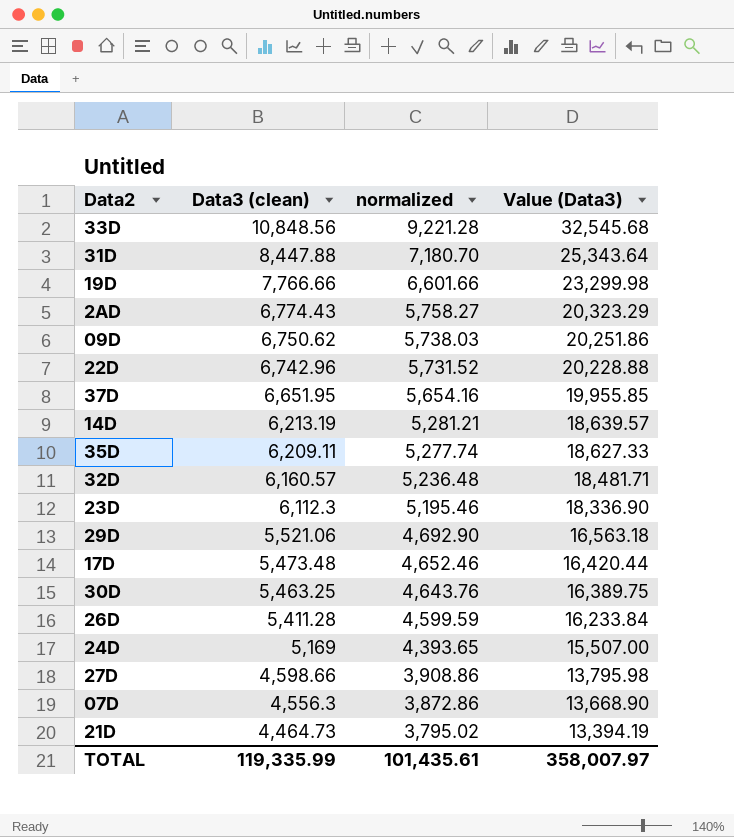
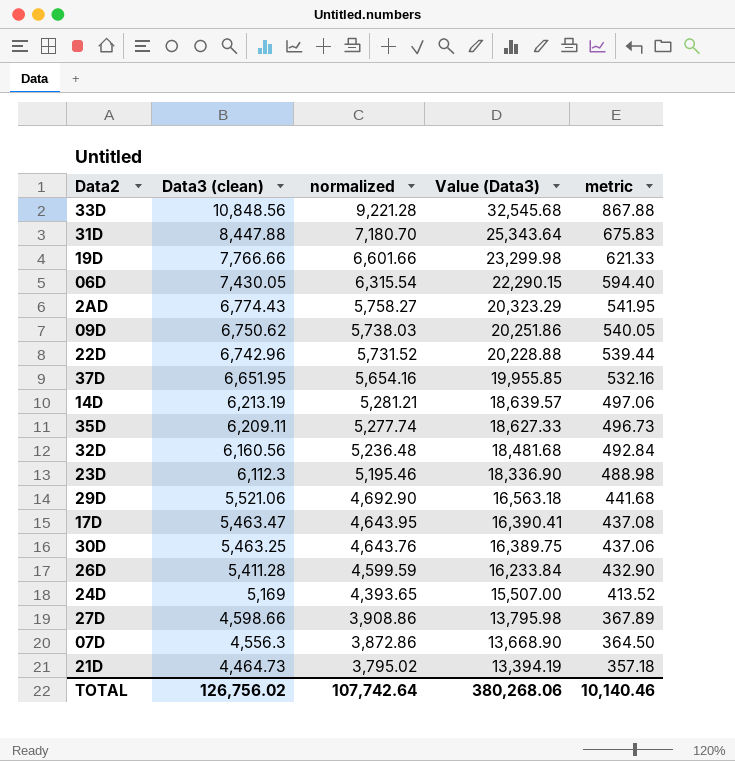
column metric | formula: none -> [Data3 (clean)] * 0.08
row 06D: none -> 7,430.05 | 6,315.54 | 22,290.15 | 594.40
32D | Data3 (clean): 6,160.57 -> 6,160.56
32D | Value (Data3): 18,481.71 -> 18,481.68
17D | Data3 (clean): 5,473.48 -> 5,463.47
17D | normalized: 4,652.46 -> 4,643.95
17D | Value (Data3): 16,420.44 -> 16,390.41
TOTAL | Data3 (clean): 119,335.99 -> 126,756.02
TOTAL | normalized: 101,435.61 -> 107,742.64
TOTAL | Value (Data3): 358,007.97 -> 380,268.06

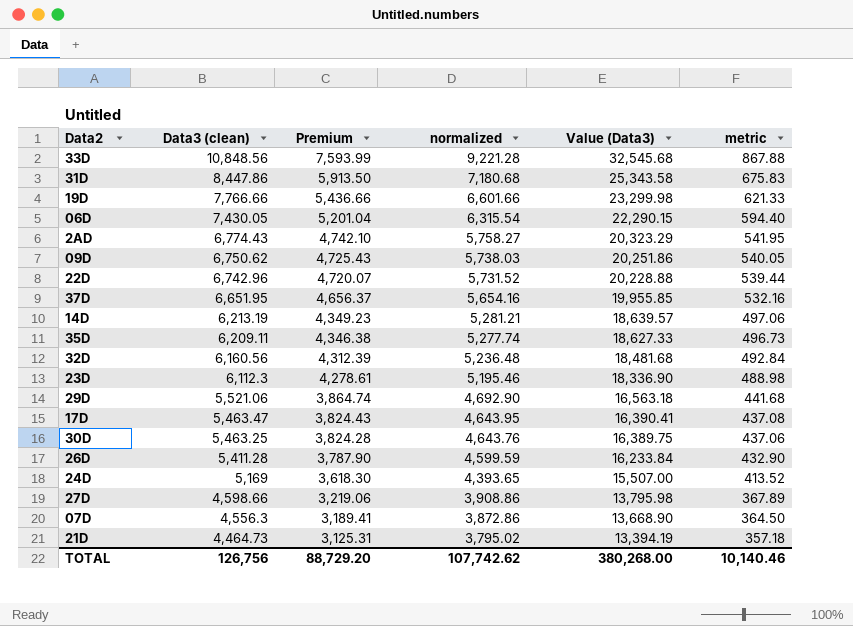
column Premium | formula: none -> [Data3 (clean)] * 0.7
31D | Data3 (clean): 8,447.88 -> 8,447.86
31D | normalized: 7,180.70 -> 7,180.68
31D | Value (Data3): 25,343.64 -> 25,343.58
TOTAL | Data3 (clean): 126,756.02 -> 126,756
TOTAL | normalized: 107,742.64 -> 107,742.62
TOTAL | Value (Data3): 380,268.06 -> 380,268.00

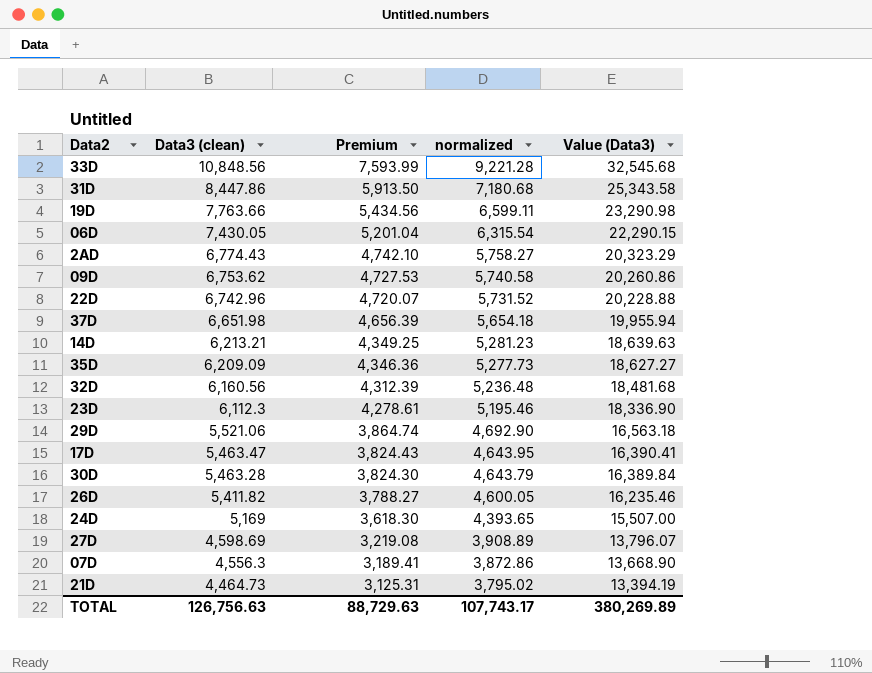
column metric | formula: [Data3 (clean)] * 0.08 -> none
19D | Data3 (clean): 7,766.66 -> 7,763.66
19D | Premium: 5,436.66 -> 5,434.56
19D | normalized: 6,601.66 -> 6,599.11
19D | Value (Data3): 23,299.98 -> 23,290.98
09D | Data3 (clean): 6,750.62 -> 6,753.62
09D | Premium: 4,725.43 -> 4,727.53
09D | normalized: 5,738.03 -> 5,740.58
09D | Value (Data3): 20,251.86 -> 20,260.86
37D | Data3 (clean): 6,651.95 -> 6,651.98
37D | Premium: 4,656.37 -> 4,656.39
37D | normalized: 5,654.16 -> 5,654.18
37D | Value (Data3): 19,955.85 -> 19,955.94
14D | Data3 (clean): 6,213.19 -> 6,213.21
14D | Premium: 4,349.23 -> 4,349.25
14D | normalized: 5,281.21 -> 5,281.23
14D | Value (Data3): 18,639.57 -> 18,639.63
35D | Data3 (clean): 6,209.11 -> 6,209.09
35D | Premium: 4,346.38 -> 4,346.36
35D | normalized: 5,277.74 -> 5,277.73
35D | Value (Data3): 18,627.33 -> 18,627.27
30D | Data3 (clean): 5,463.25 -> 5,463.28
30D | Premium: 3,824.28 -> 3,824.30
30D | normalized: 4,643.76 -> 4,643.79
30D | Value (Data3): 16,389.75 -> 16,389.84
26D | Data3 (clean): 5,411.28 -> 5,411.82
26D | Premium: 3,787.90 -> 3,788.27
26D | normalized: 4,599.59 -> 4,600.05
26D | Value (Data3): 16,233.84 -> 16,235.46
27D | Data3 (clean): 4,598.66 -> 4,598.69
27D | Premium: 3,219.06 -> 3,219.08
27D | normalized: 3,908.86 -> 3,908.89
27D | Value (Data3): 13,795.98 -> 13,796.07
TOTAL | Data3 (clean): 126,756 -> 126,756.63
TOTAL | Premium: 88,729.20 -> 88,729.63
TOTAL | normalized: 107,742.62 -> 107,743.17
TOTAL | Value (Data3): 380,268.00 -> 380,269.89

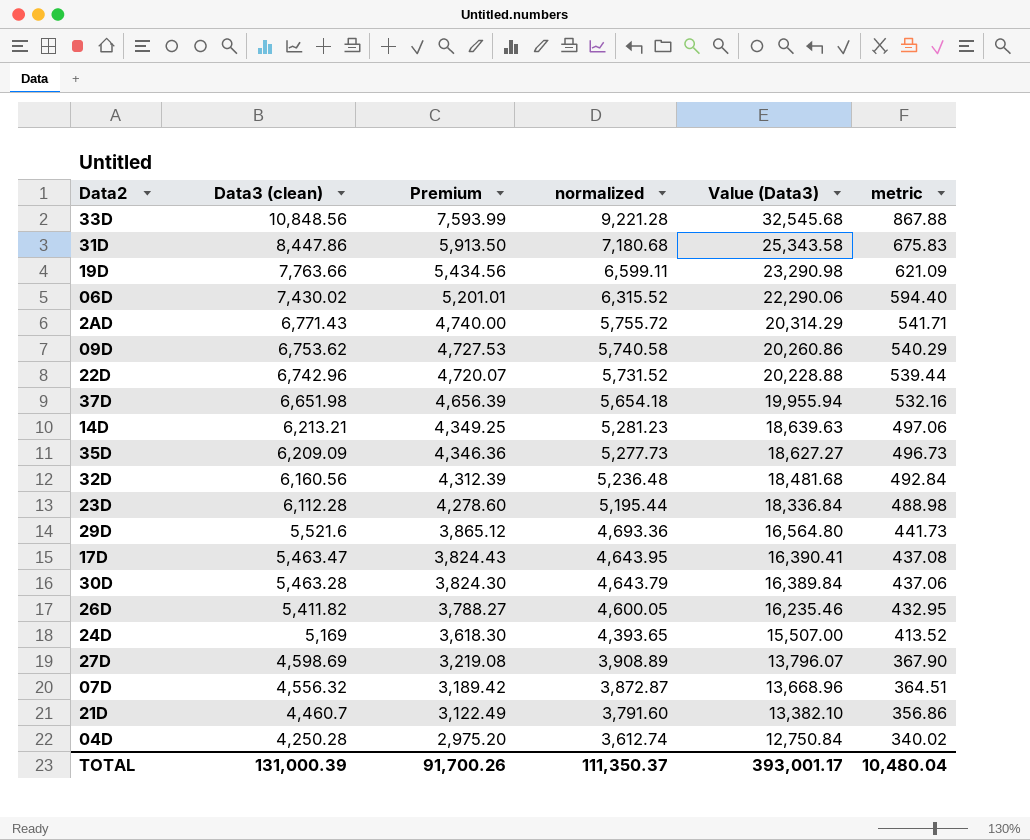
column metric | formula: none -> [Data3 (clean)] * 0.08
06D | Data3 (clean): 7,430.05 -> 7,430.02
06D | Premium: 5,201.04 -> 5,201.01
06D | normalized: 6,315.54 -> 6,315.52
06D | Value (Data3): 22,290.15 -> 22,290.06
2AD | Data3 (clean): 6,774.43 -> 6,771.43
2AD | Premium: 4,742.10 -> 4,740.00
2AD | normalized: 5,758.27 -> 5,755.72
2AD | Value (Data3): 20,323.29 -> 20,314.29
23D | Data3 (clean): 6,112.3 -> 6,112.28
23D | Premium: 4,278.61 -> 4,278.60
23D | normalized: 5,195.46 -> 5,195.44
23D | Value (Data3): 18,336.90 -> 18,336.84
29D | Data3 (clean): 5,521.06 -> 5,521.6
29D | Premium: 3,864.74 -> 3,865.12
29D | normalized: 4,692.90 -> 4,693.36
29D | Value (Data3): 16,563.18 -> 16,564.80
07D | Data3 (clean): 4,556.3 -> 4,556.32
07D | Premium: 3,189.41 -> 3,189.42
07D | normalized: 3,872.86 -> 3,872.87
07D | Value (Data3): 13,668.90 -> 13,668.96
21D | Data3 (clean): 4,464.73 -> 4,460.7
21D | Premium: 3,125.31 -> 3,122.49
21D | normalized: 3,795.02 -> 3,791.60
21D | Value (Data3): 13,394.19 -> 13,382.10
row 04D: none -> 4,250.28 | 2,975.20 | 3,612.74 | 12,750.84 | 340.02
TOTAL | Data3 (clean): 126,756.63 -> 131,000.39
TOTAL | Premium: 88,729.63 -> 91,700.26
TOTAL | normalized: 107,743.17 -> 111,350.37
TOTAL | Value (Data3): 380,269.89 -> 393,001.17

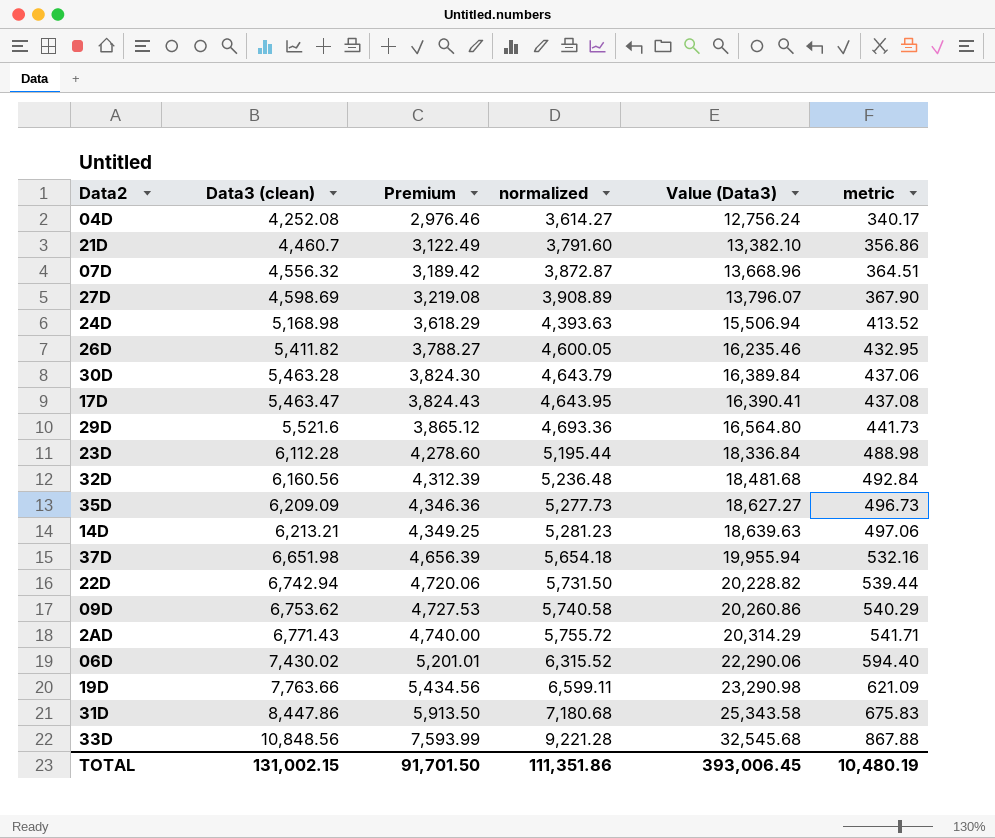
row order: Data3 (clean) descending -> Data3 (clean) ascending
04D | Data3 (clean): 4,250.28 -> 4,252.08
04D | Premium: 2,975.20 -> 2,976.46
04D | normalized: 3,612.74 -> 3,614.27
04D | Value (Data3): 12,750.84 -> 12,756.24
04D | metric: 340.02 -> 340.17
24D | Data3 (clean): 5,169 -> 5,168.98
24D | Premium: 3,618.30 -> 3,618.29
24D | normalized: 4,393.65 -> 4,393.63
24D | Value (Data3): 15,507.00 -> 15,506.94
22D | Data3 (clean): 6,742.96 -> 6,742.94
22D | Premium: 4,720.07 -> 4,720.06
22D | normalized: 5,731.52 -> 5,731.50
22D | Value (Data3): 20,228.88 -> 20,228.82
TOTAL | Data3 (clean): 131,000.39 -> 131,002.15
TOTAL | Premium: 91,700.26 -> 91,701.50
TOTAL | normalized: 111,350.37 -> 111,351.86
TOTAL | Value (Data3): 393,001.17 -> 393,006.45
TOTAL | metric: 10,480.04 -> 10,480.19

